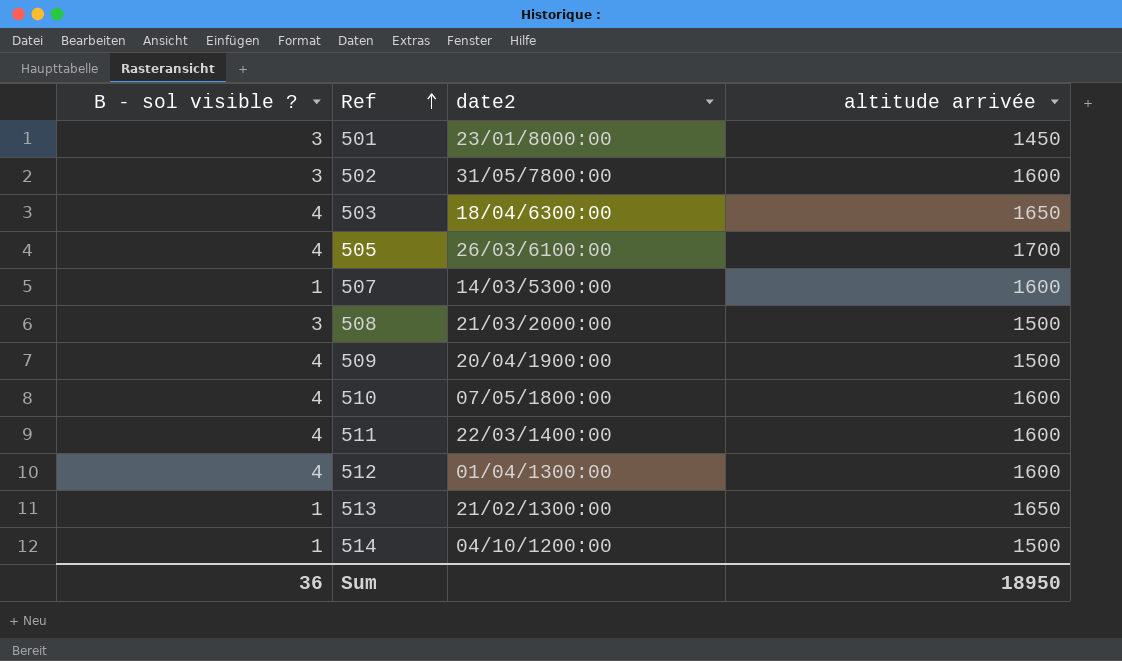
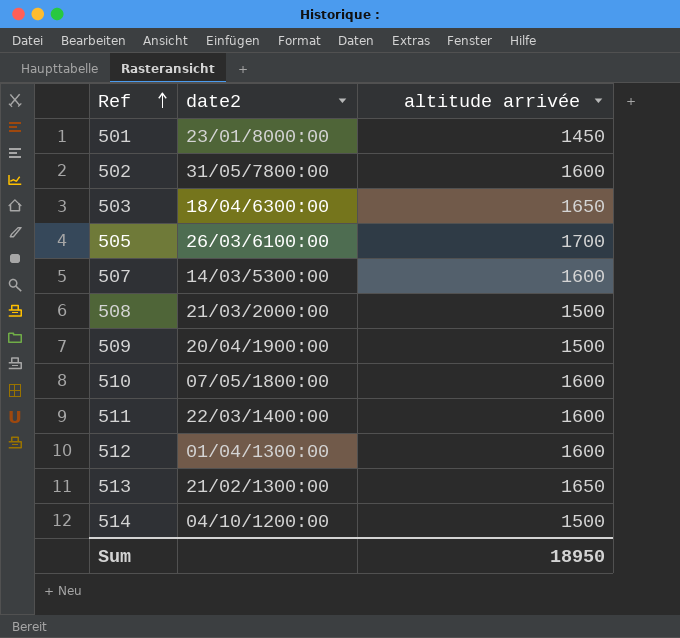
column B - sol visible ? | position: 1 -> none

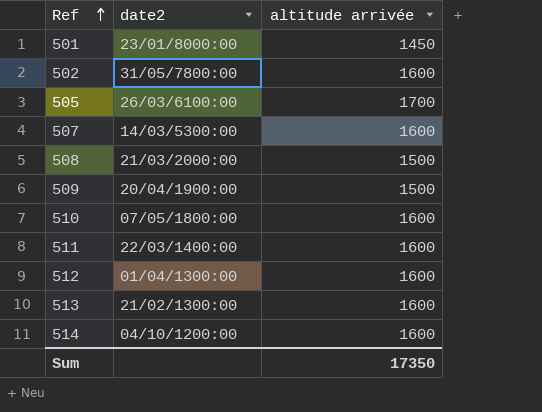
row 503: 18/04/6300:00 | 1650 -> none
513 | altitude arrivée: 1650 -> 1600
514 | altitude arrivée: 1500 -> 1600
Sum | altitude arrivée: 18950 -> 17350

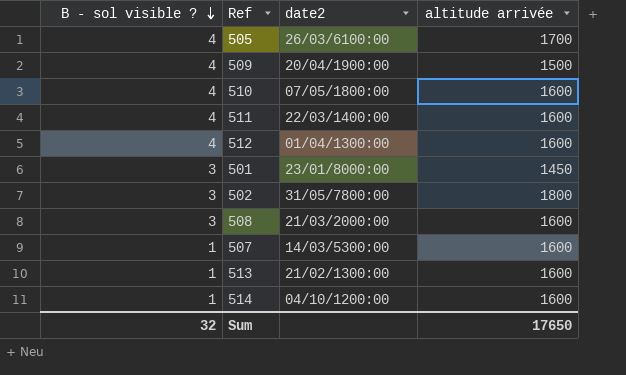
row order: Ref ascending -> B - sol visible ? descending
column B - sol visible ? | position: none -> 1
502 | altitude arrivée: 1600 -> 1800
508 | altitude arrivée: 1500 -> 1600
Sum | altitude arrivée: 17350 -> 17650

